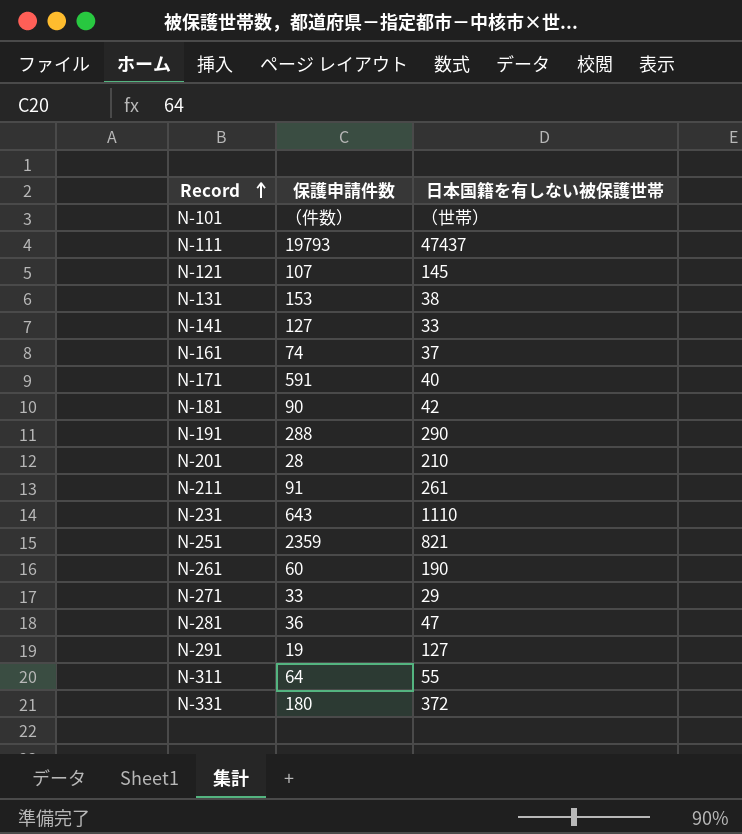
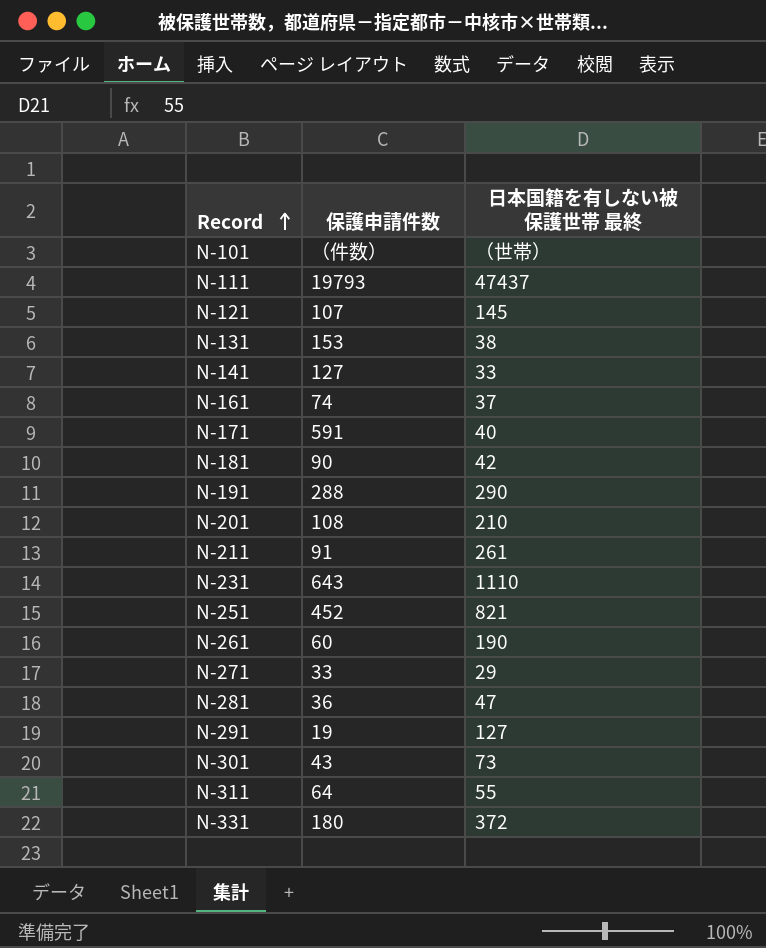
column name: 日本国籍を有しない被保護世帯 -> 日本国籍を有しない被保護世帯 最終
N-201 | 保護申請件数: 28 -> 108
N-251 | 保護申請件数: 2359 -> 452
row N-301: none -> 43 | 73

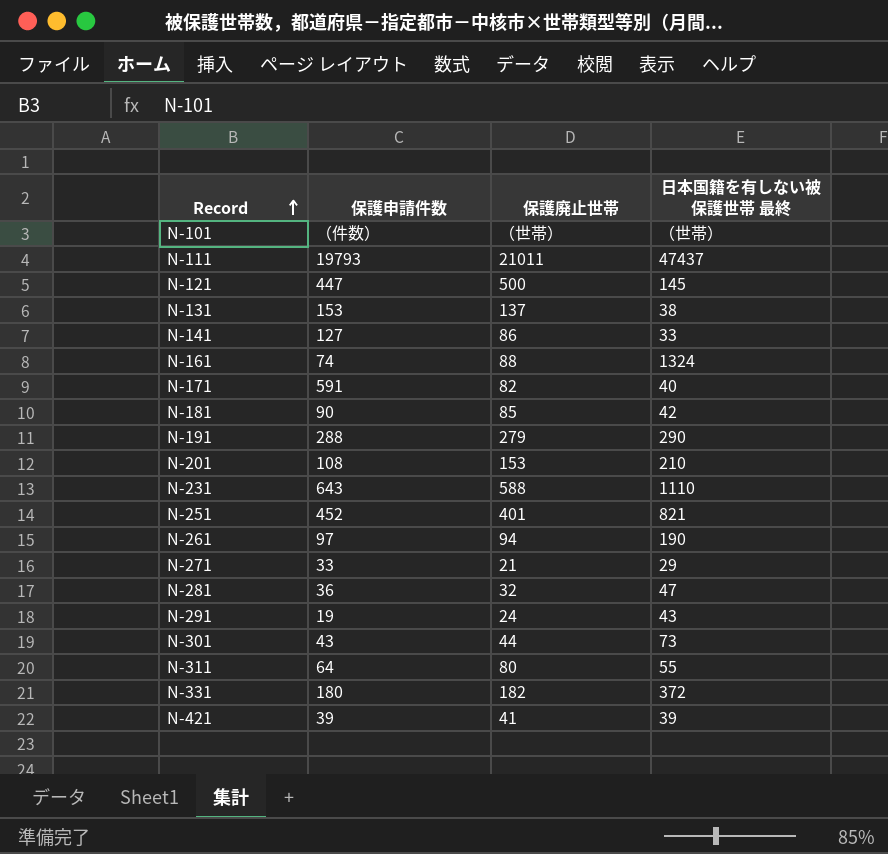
column 保護廃止世帯 | position: none -> 3
row N-211: 91 | 261 -> none
N-121 | 保護申請件数: 107 -> 447
N-161 | 日本国籍を有しない被保護世帯 最終: 37 -> 1324
N-261 | 保護申請件数: 60 -> 97
N-291 | 日本国籍を有しない被保護世帯 最終: 127 -> 43
row N-421: none -> 39 | 41 | 39

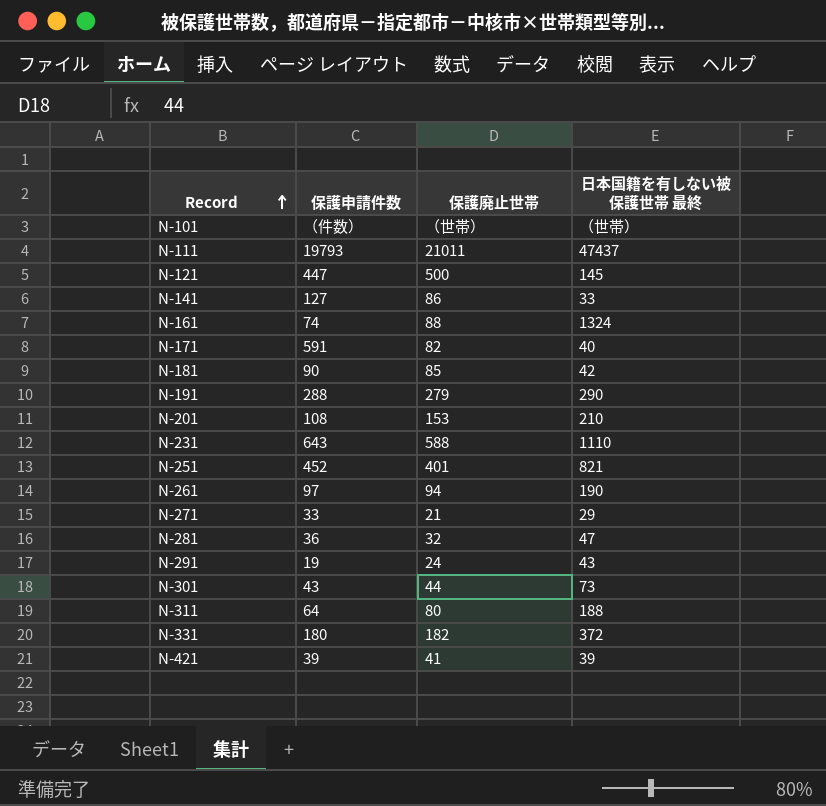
row N-131: 153 | 137 | 38 -> none
N-311 | 日本国籍を有しない被保護世帯 最終: 55 -> 188

